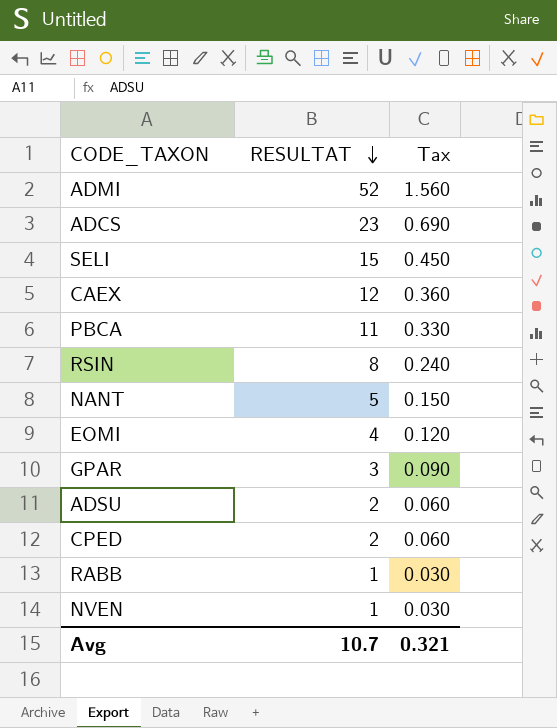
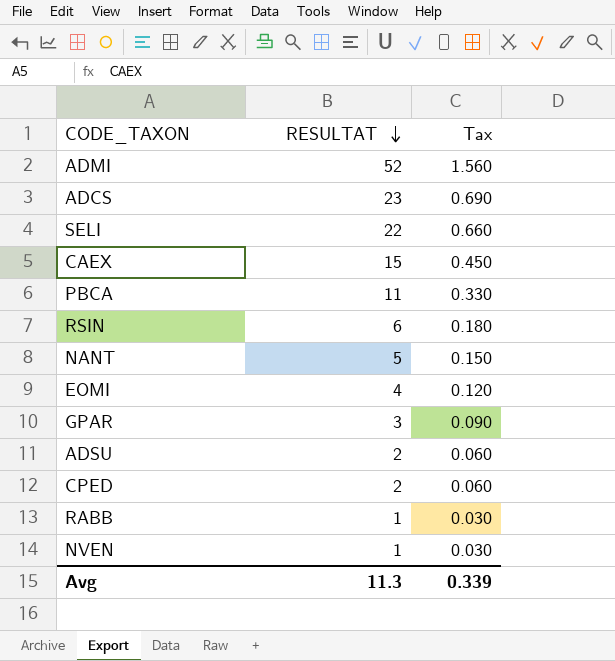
SELI | RESULTAT: 15 -> 22
SELI | Tax: 0.450 -> 0.660
CAEX | RESULTAT: 12 -> 15
CAEX | Tax: 0.360 -> 0.450
RSIN | RESULTAT: 8 -> 6
RSIN | Tax: 0.240 -> 0.180
Avg | RESULTAT: 10.7 -> 11.3
Avg | Tax: 0.321 -> 0.339

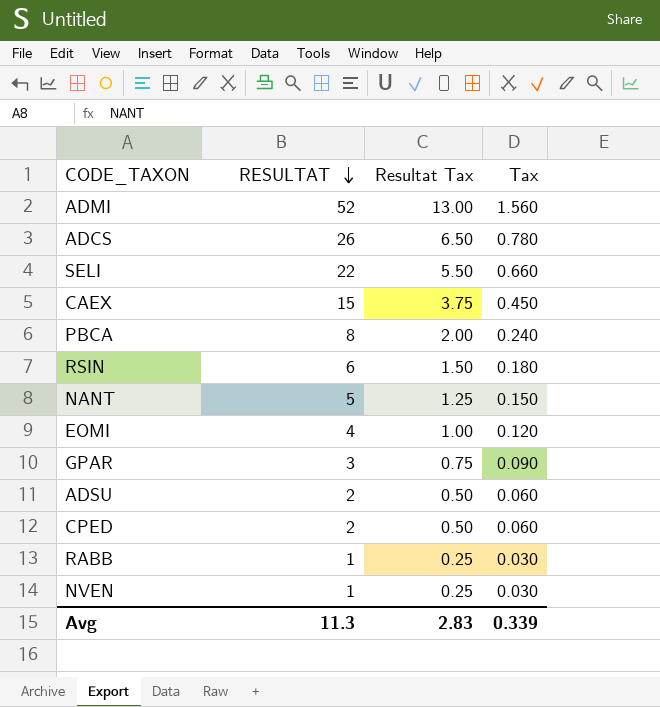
column Resultat Tax | formula: none -> [RESULTAT] * 0.25
ADCS | RESULTAT: 23 -> 26
ADCS | Tax: 0.690 -> 0.780
PBCA | RESULTAT: 11 -> 8
PBCA | Tax: 0.330 -> 0.240

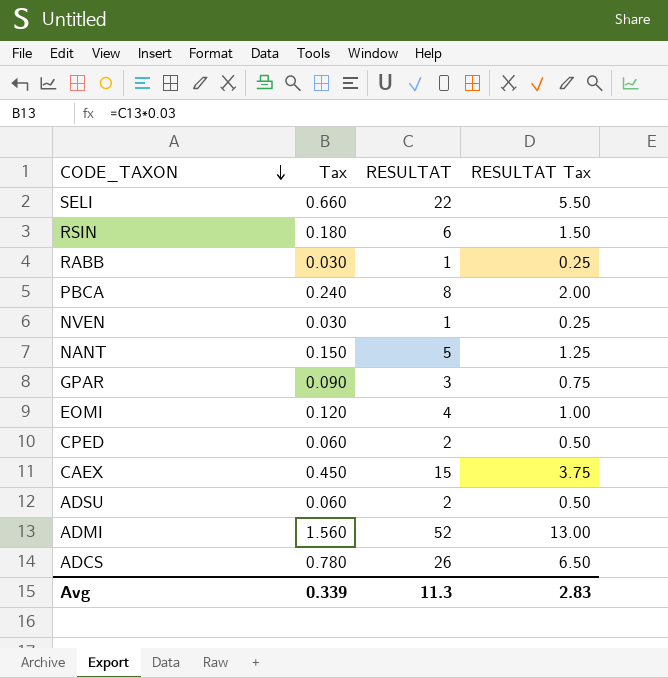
row order: RESULTAT descending -> CODE_TAXON descending
column Tax | position: 4 -> 2
column name: Resultat Tax -> RESULTAT Tax

